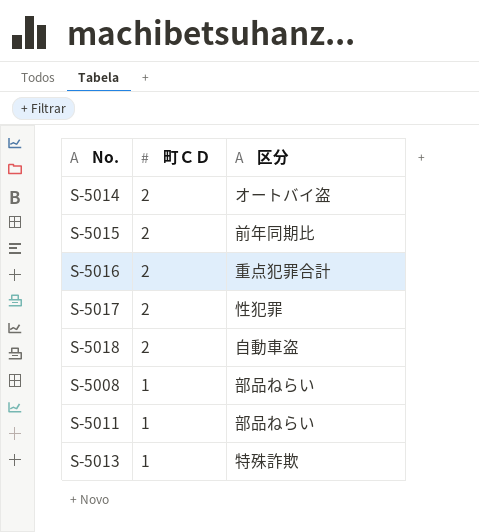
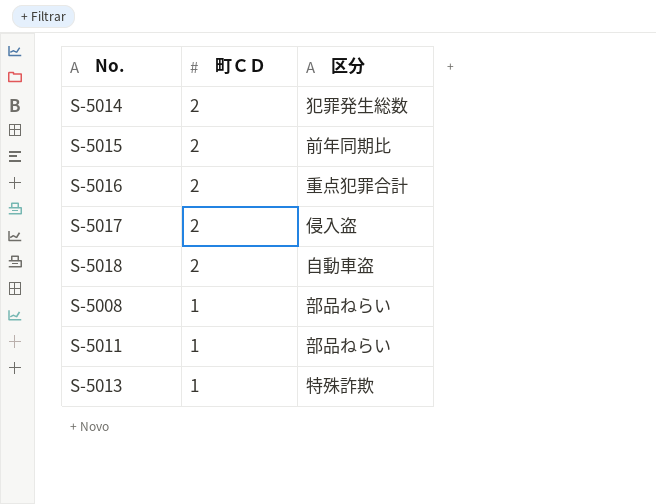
S-5014 | 区分: オートバイ盗 -> 犯罪発生総数
S-5017 | 区分: 性犯罪 -> 侵入盗

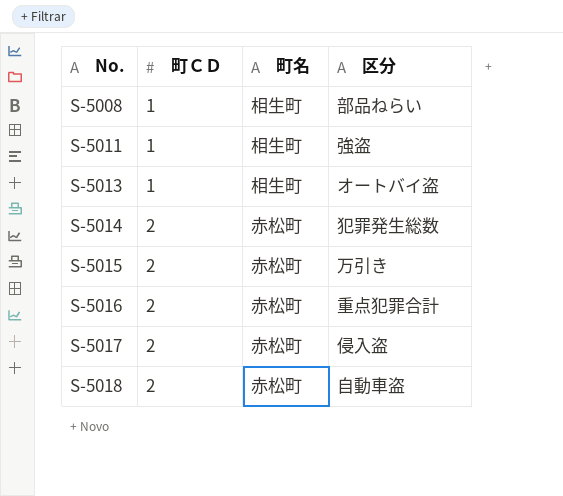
row order: 町ＣＤ descending -> No. ascending
column 町名 | position: none -> 3
S-5011 | 区分: 部品ねらい -> 強盗
S-5013 | 区分: 特殊詐欺 -> オートバイ盗
S-5015 | 区分: 前年同期比 -> 万引き

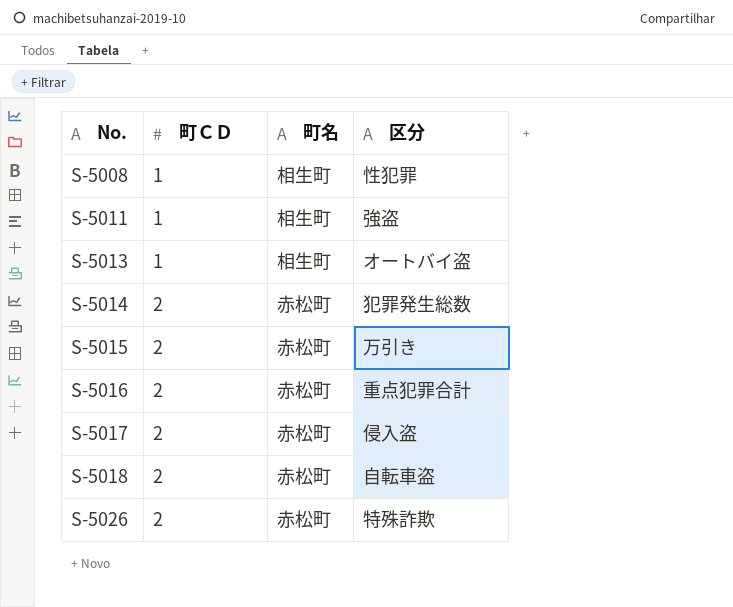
S-5008 | 区分: 部品ねらい -> 性犯罪
S-5018 | 区分: 自動車盗 -> 自転車盗
row S-5026: none -> 2 | 赤松町 | 特殊詐欺

